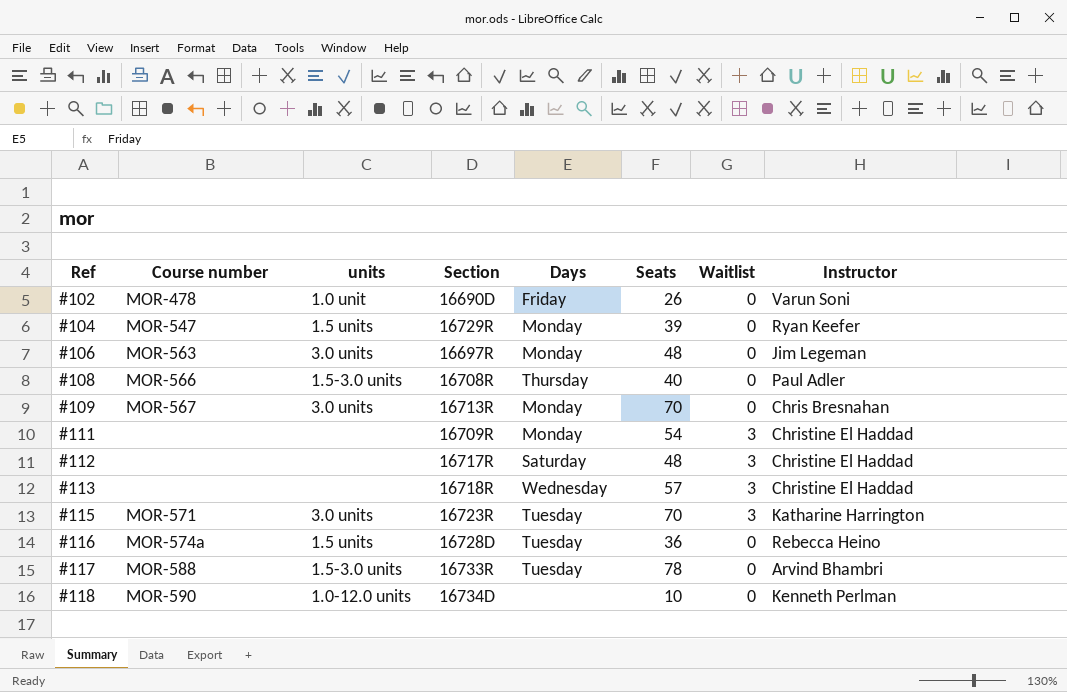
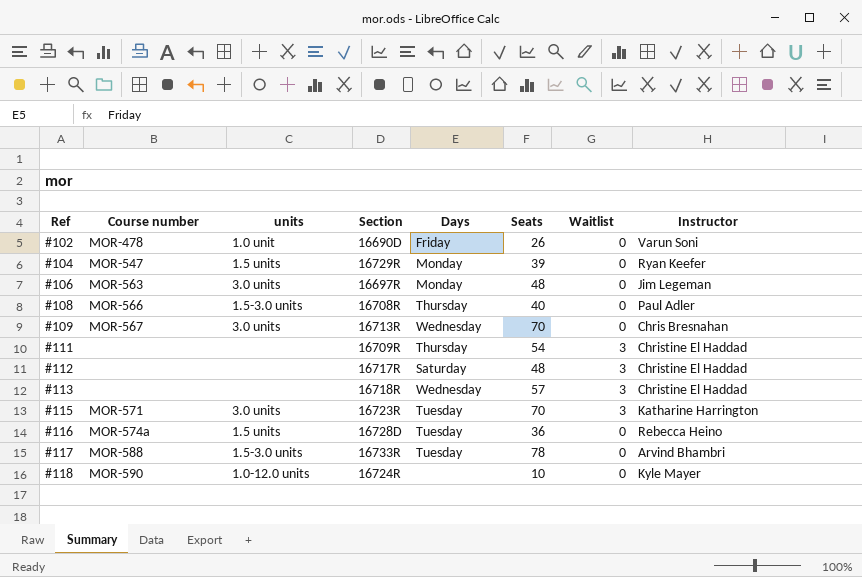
#109 | Days: Monday -> Wednesday
#111 | Days: Monday -> Thursday
#118 | Section: 16734D -> 16724R
#118 | Instructor: Kenneth Perlman -> Kyle Mayer

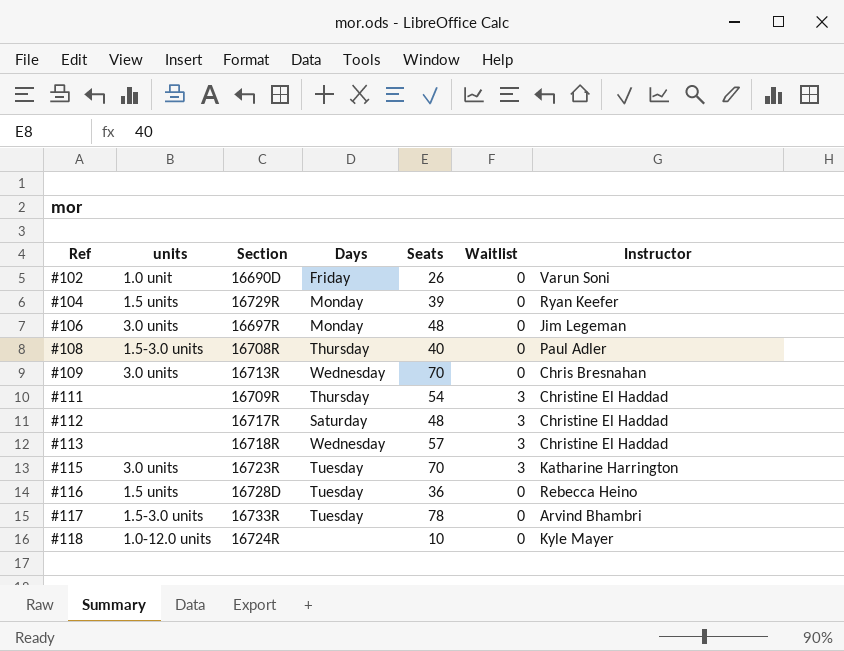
column Course number | position: 2 -> none

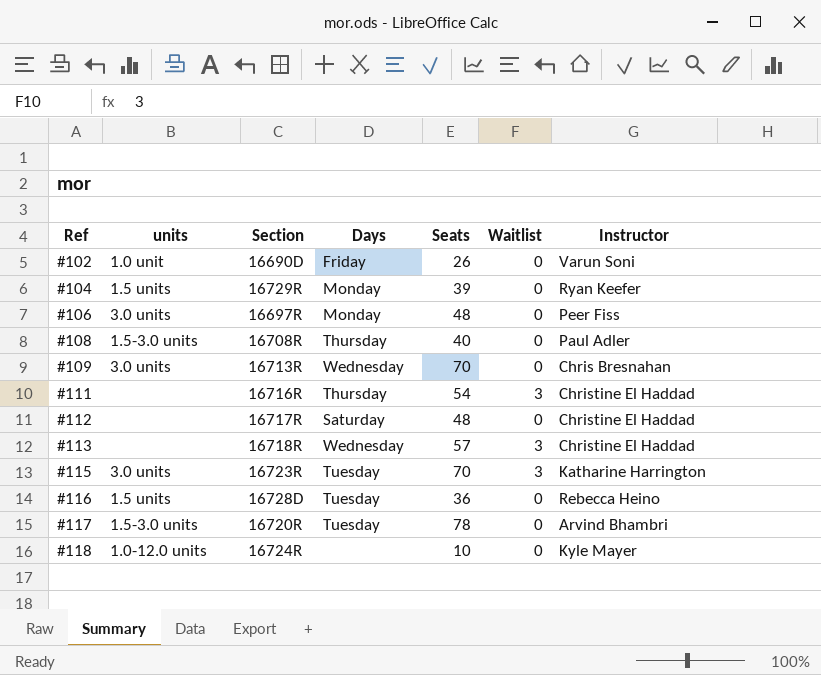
#106 | Instructor: Jim Legeman -> Peer Fiss
#111 | Section: 16709R -> 16716R
#112 | Waitlist: 3 -> 0
#117 | Section: 16733R -> 16720R

